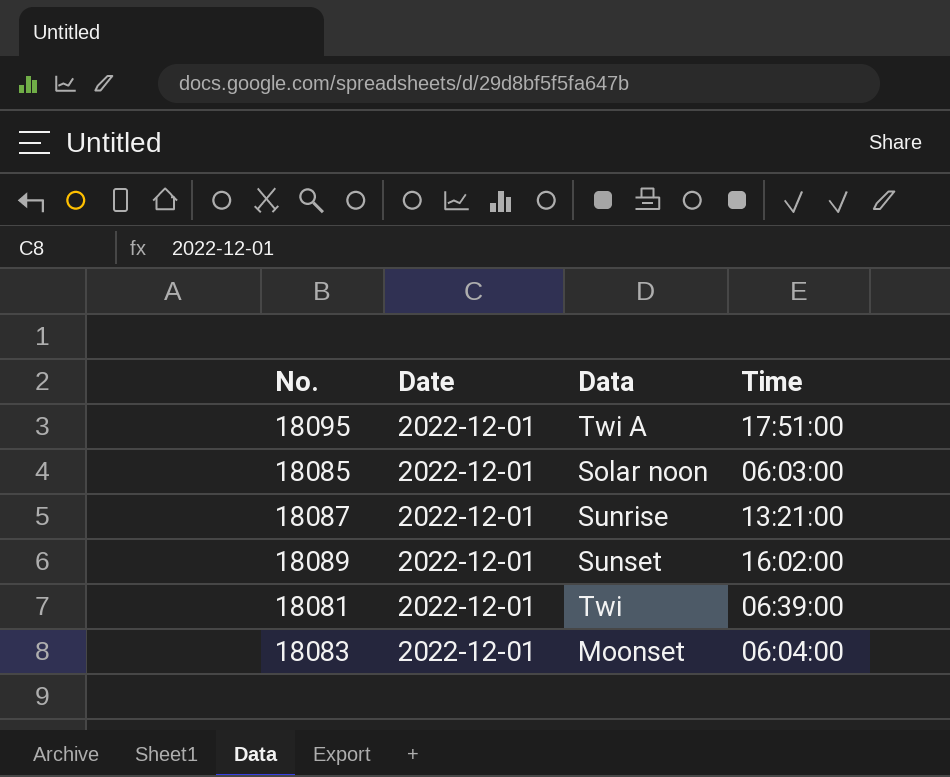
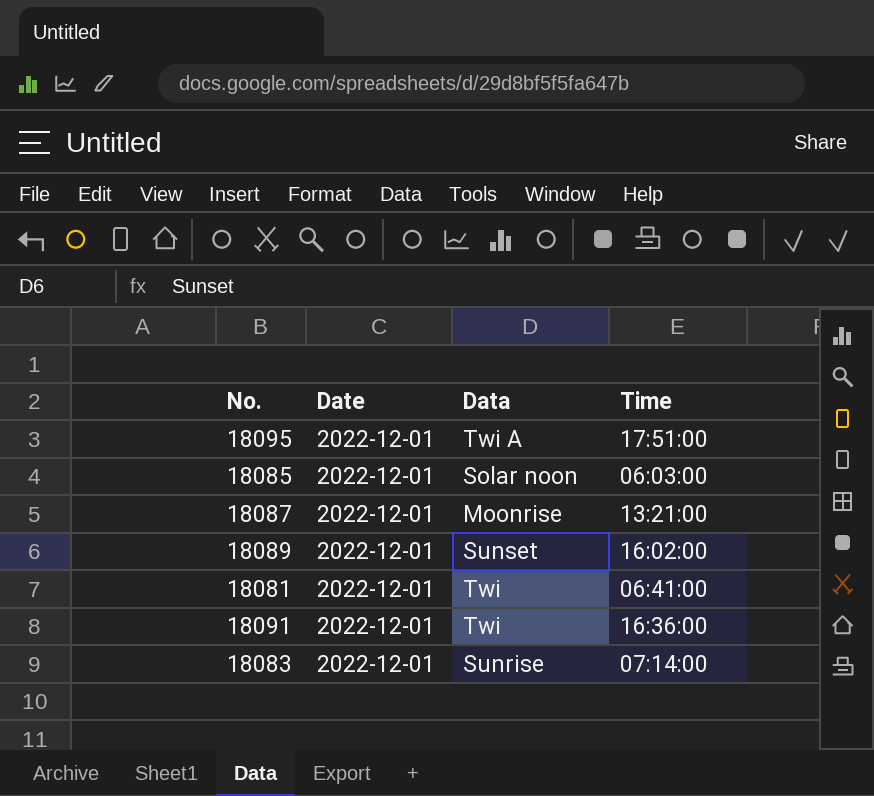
18087 | Data: Sunrise -> Moonrise
18081 | Time: 06:39:00 -> 06:41:00
row 18091: none -> 2022-12-01 | Twi | 16:36:00
18083 | Data: Moonset -> Sunrise
18083 | Time: 06:04:00 -> 07:14:00

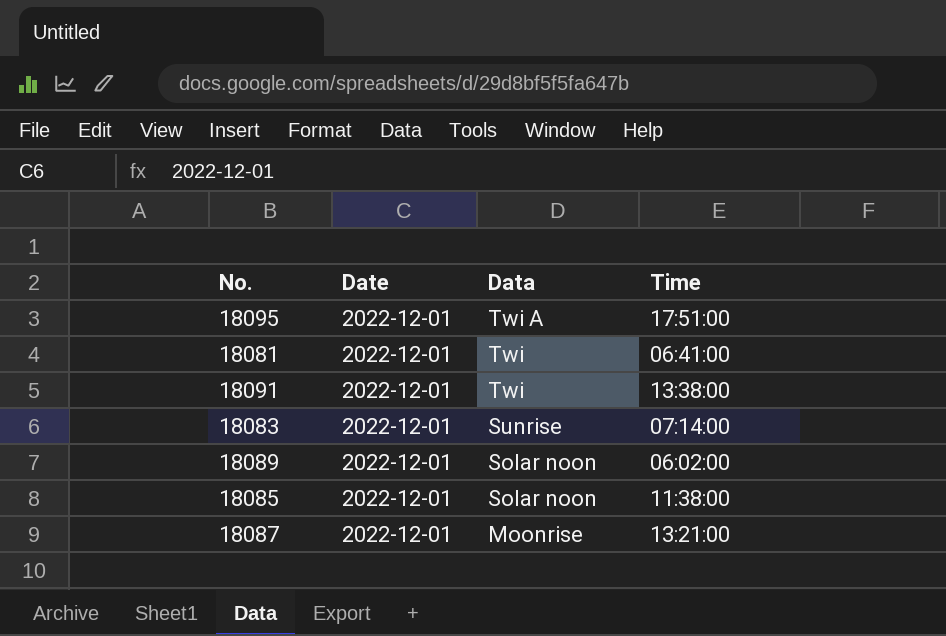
row order: none -> Data descending
18091 | Time: 16:36:00 -> 13:38:00
18089 | Data: Sunset -> Solar noon
18089 | Time: 16:02:00 -> 06:02:00
18085 | Time: 06:03:00 -> 11:38:00

